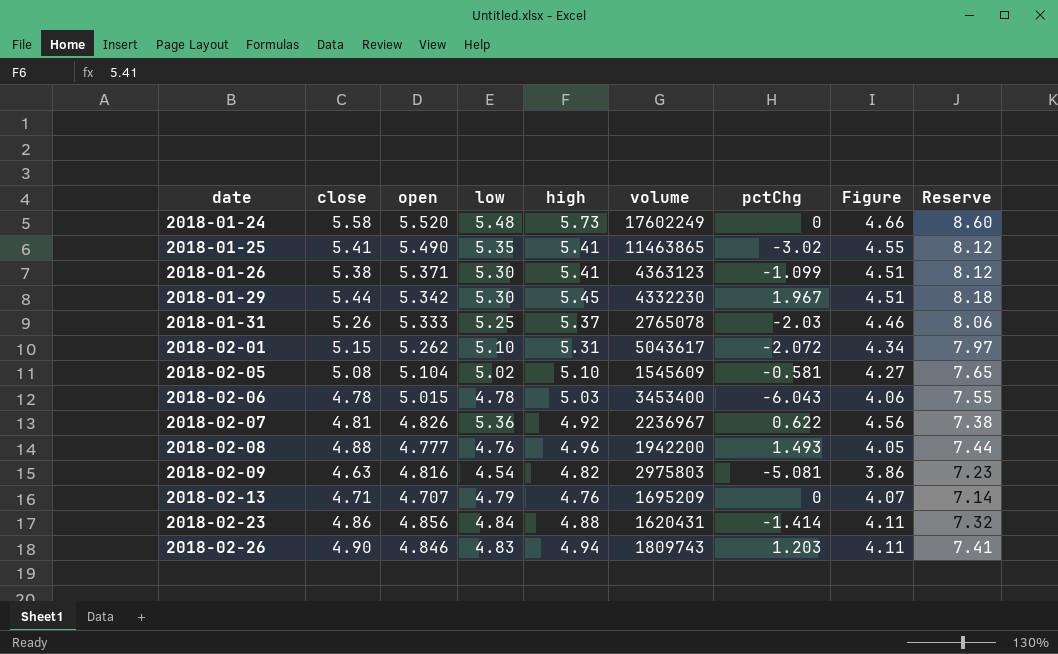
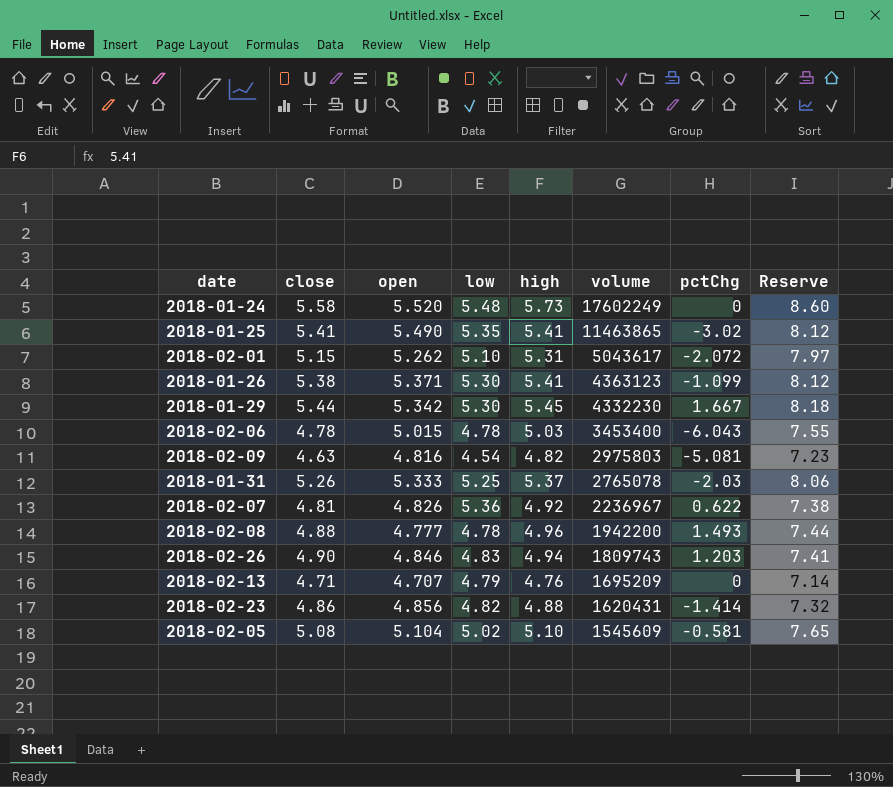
row order: date ascending -> volume descending
column Figure | formula: [low] * 0.85 -> none
2018-01-29 | pctChg: 1.967 -> 1.667
2018-02-08 | low: 4.76 -> 4.78
2018-02-23 | low: 4.84 -> 4.82

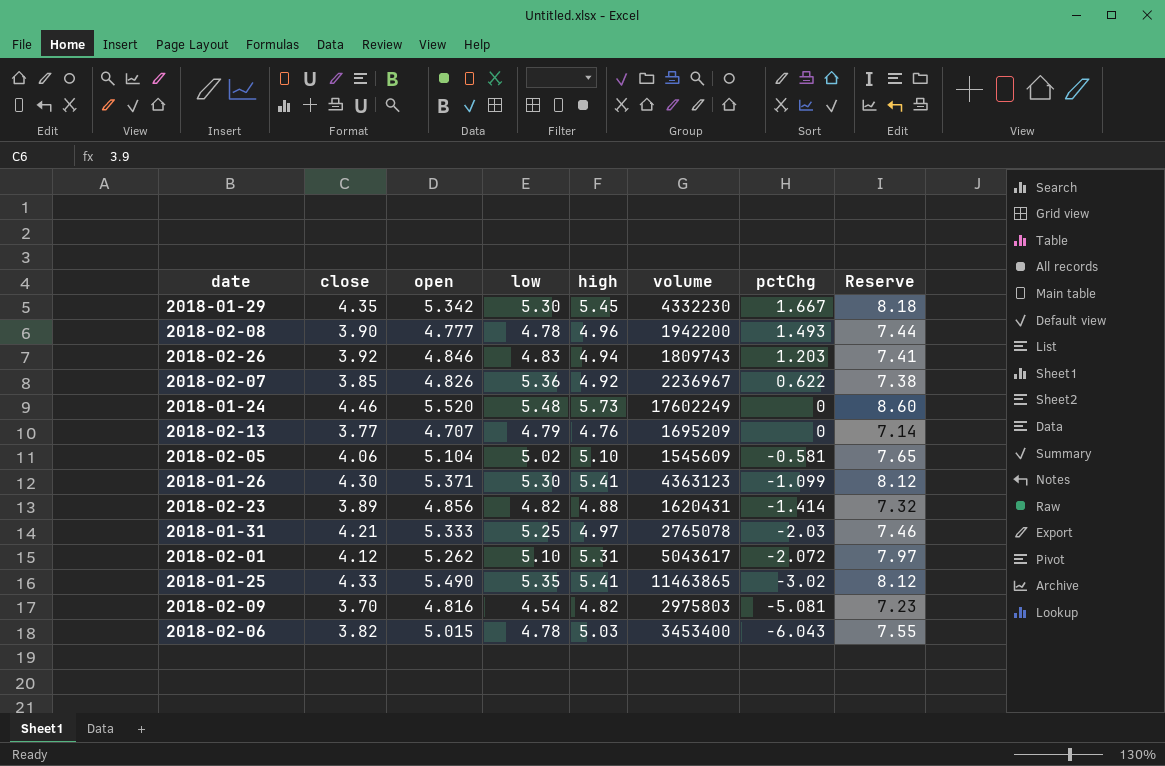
row order: volume descending -> pctChg descending
2018-01-29 | close: 5.44 -> 4.35
2018-02-08 | close: 4.88 -> 3.90
2018-02-26 | close: 4.90 -> 3.92
2018-02-07 | close: 4.81 -> 3.85
2018-01-24 | close: 5.58 -> 4.46
2018-02-13 | close: 4.71 -> 3.77
2018-02-05 | close: 5.08 -> 4.06
2018-01-26 | close: 5.38 -> 4.30
2018-02-23 | close: 4.86 -> 3.89
2018-01-31 | close: 5.26 -> 4.21
2018-01-31 | high: 5.37 -> 4.97
2018-01-31 | Reserve: 8.06 -> 7.46
2018-02-01 | close: 5.15 -> 4.12
2018-01-25 | close: 5.41 -> 4.33
2018-02-09 | close: 4.63 -> 3.70
2018-02-06 | close: 4.78 -> 3.82

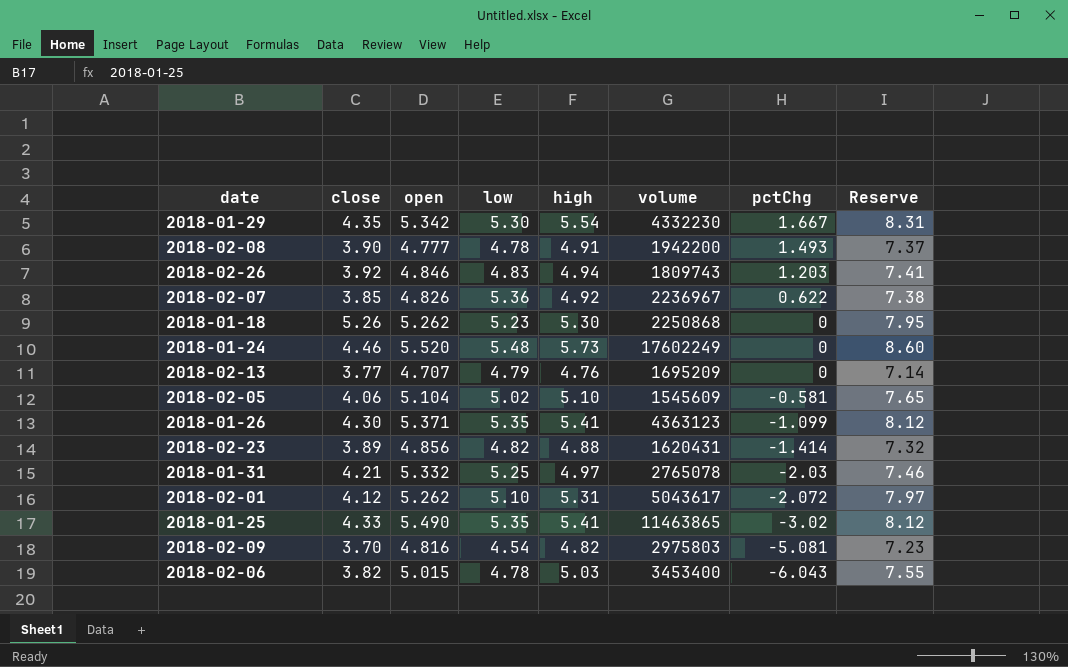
2018-01-29 | high: 5.45 -> 5.54
2018-01-29 | Reserve: 8.18 -> 8.31
2018-02-08 | high: 4.96 -> 4.91
2018-02-08 | Reserve: 7.44 -> 7.37
row 2018-01-18: none -> 5.26 | 5.262 | 5.23 | 5.30 | 2250868 | 0 | 7.95
2018-01-26 | low: 5.30 -> 5.35
2018-01-31 | open: 5.333 -> 5.332

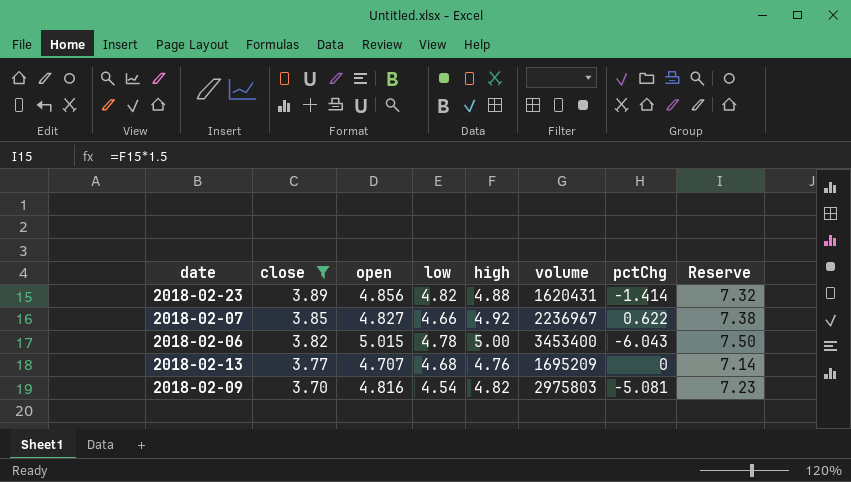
filter: none -> close <= 3.89
row order: pctChg descending -> close descending
2018-02-07 | open: 4.826 -> 4.827
2018-02-07 | low: 5.36 -> 4.66
2018-02-06 | high: 5.03 -> 5.00
2018-02-06 | Reserve: 7.55 -> 7.50
2018-02-13 | low: 4.79 -> 4.68

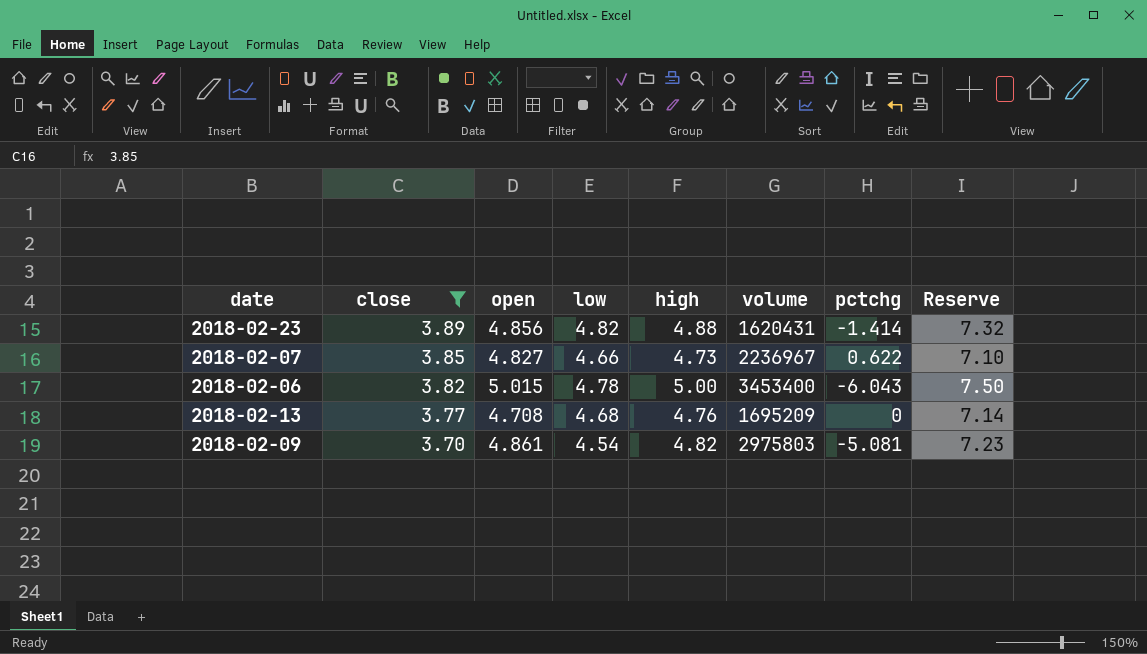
column name: pctChg -> pctchg
2018-02-07 | high: 4.92 -> 4.73
2018-02-07 | Reserve: 7.38 -> 7.10
2018-02-13 | open: 4.707 -> 4.708
2018-02-09 | open: 4.816 -> 4.861

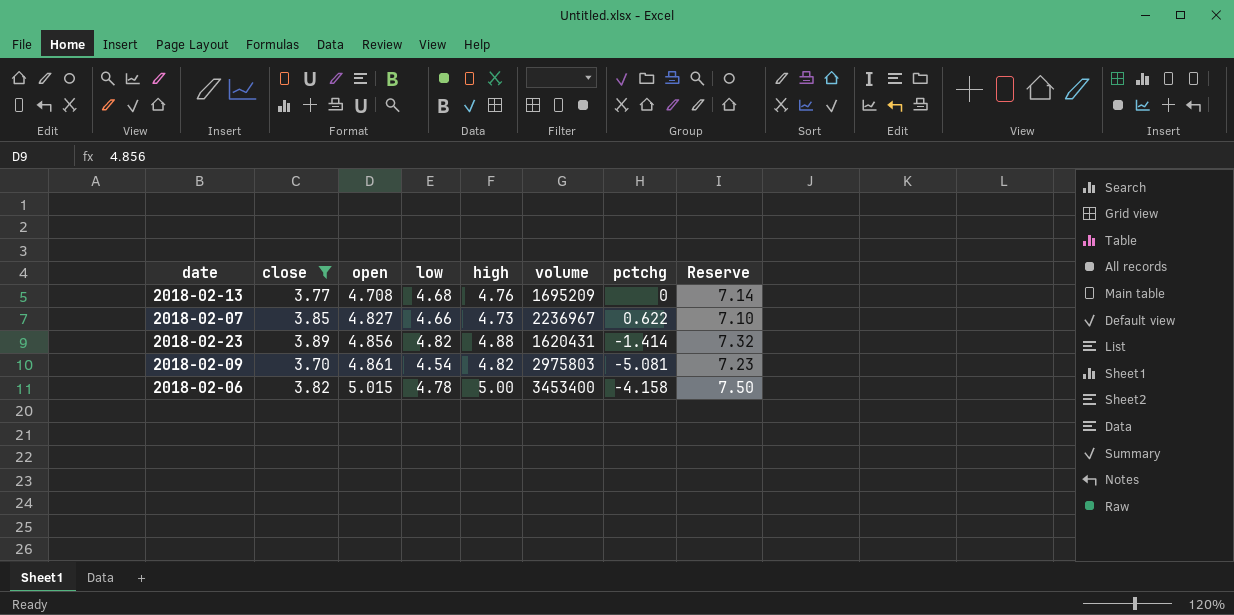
row order: close descending -> open ascending
2018-02-06 | pctchg: -6.043 -> -4.158

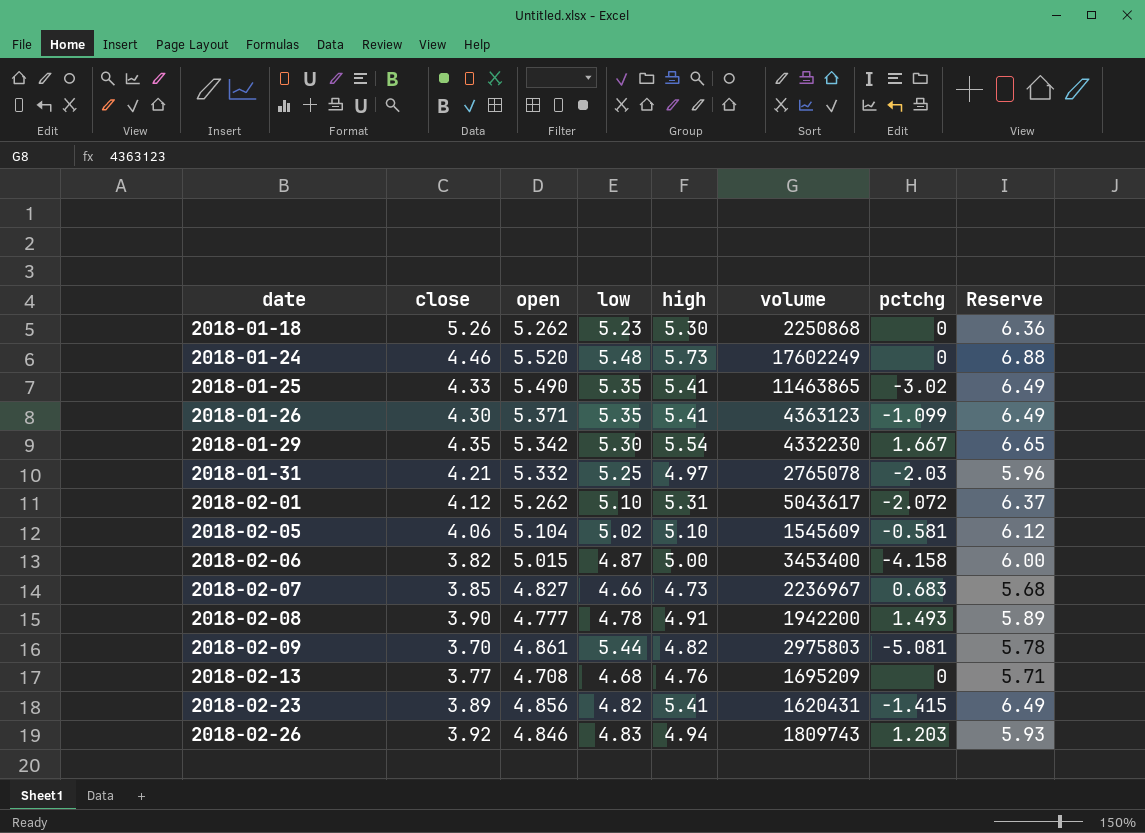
filter: close <= 3.89 -> none
row order: open ascending -> date ascending
column Reserve | formula: [high] * 1.5 -> [high] * 1.2
2018-02-06 | low: 4.78 -> 4.87
2018-02-07 | pctchg: 0.622 -> 0.683
2018-02-09 | low: 4.54 -> 5.44
2018-02-23 | high: 4.88 -> 5.41
2018-02-23 | pctchg: -1.414 -> -1.415

